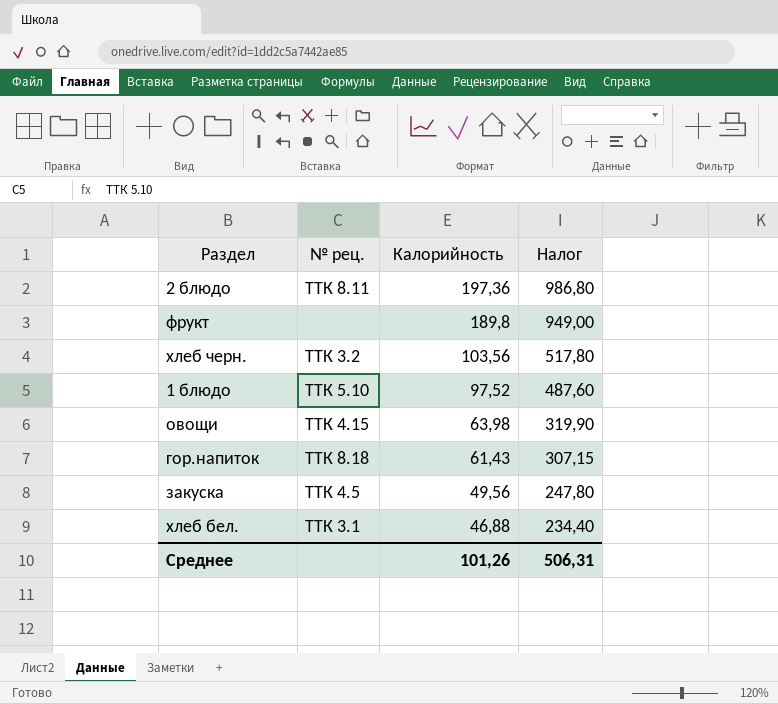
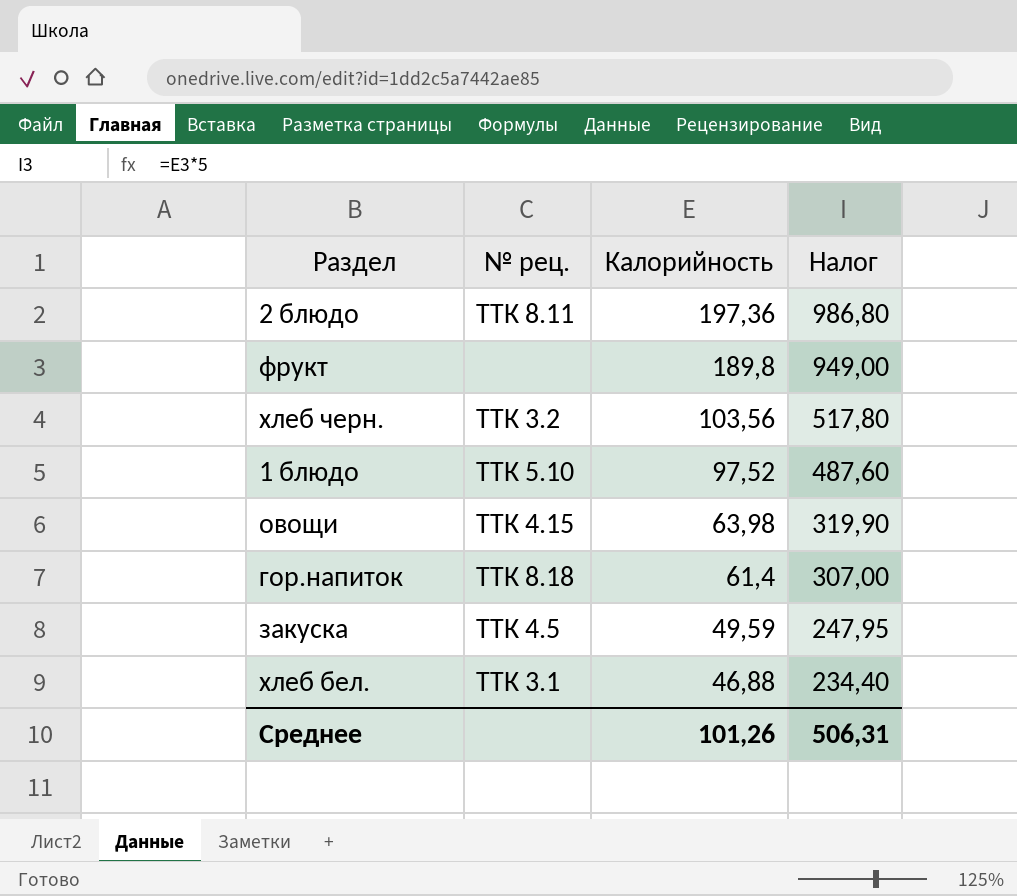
гор.напиток | Калорийность: 61,43 -> 61,4
гор.напиток | Налог: 307,15 -> 307,00
закуска | Калорийность: 49,56 -> 49,59
закуска | Налог: 247,80 -> 247,95

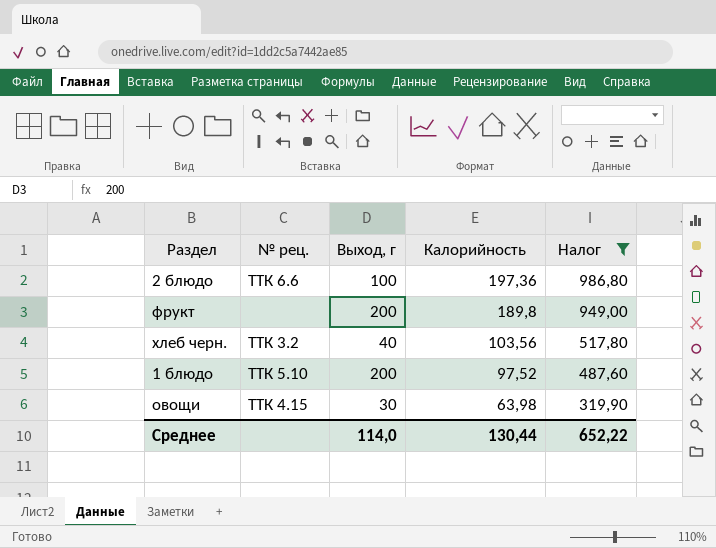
filter: none -> Налог >= 319,90
column Выход, г | position: none -> 3
2 блюдо | № рец.: ТТК 8.11 -> ТТК 6.6
Среднее | Калорийность: 101,26 -> 130,44
Среднее | Налог: 506,31 -> 652,22

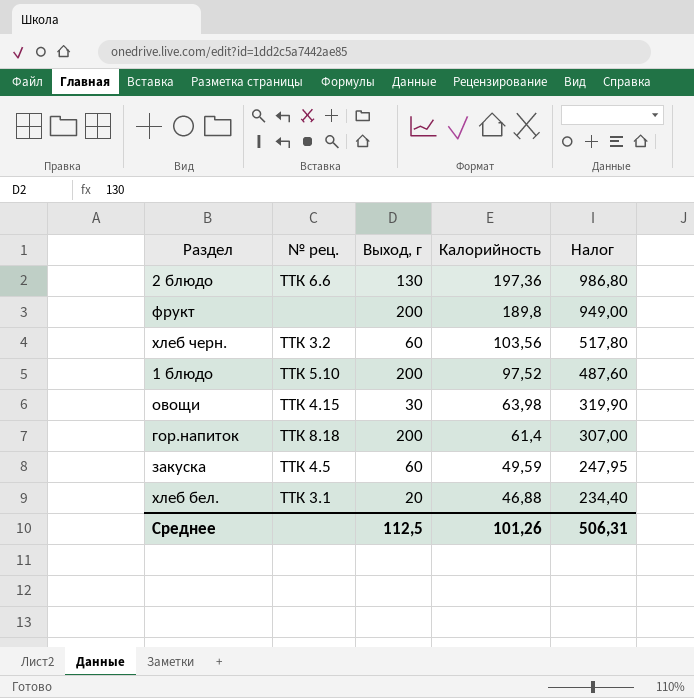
filter: Налог >= 319,90 -> none
2 блюдо | Выход, г: 100 -> 130
хлеб черн. | Выход, г: 40 -> 60
Среднее | Выход, г: 114,0 -> 112,5
Среднее | Калорийность: 130,44 -> 101,26
Среднее | Налог: 652,22 -> 506,31

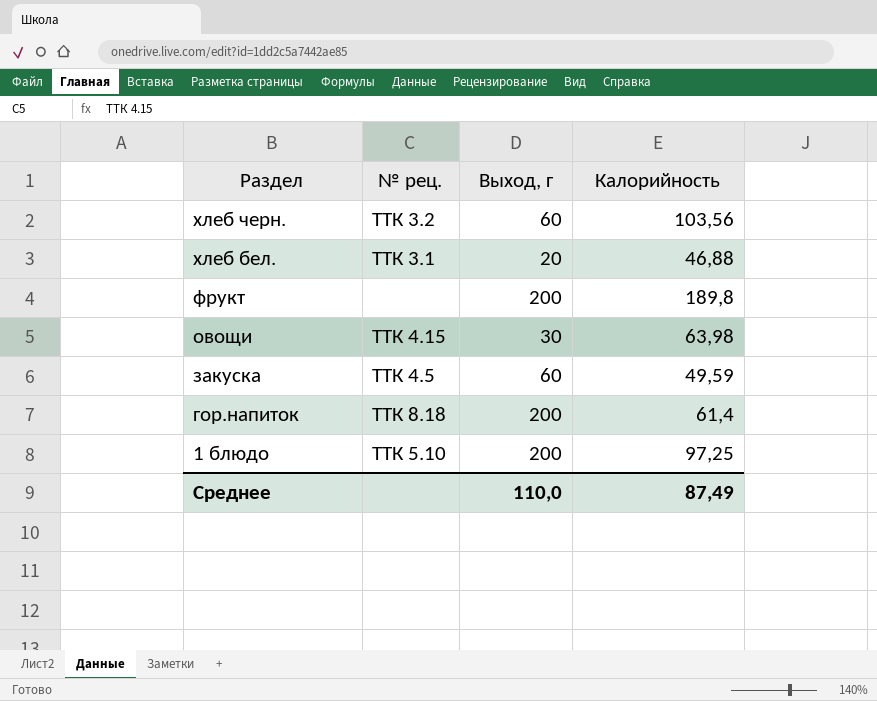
row order: Калорийность descending -> Раздел descending
column Налог | formula: [Калорийность] * 5 -> none
row 2 блюдо: ТТК 6.6 | 130 | 197,36 | 986,80 -> none
1 блюдо | Калорийность: 97,52 -> 97,25
Среднее | Выход, г: 112,5 -> 110,0
Среднее | Калорийность: 101,26 -> 87,49

